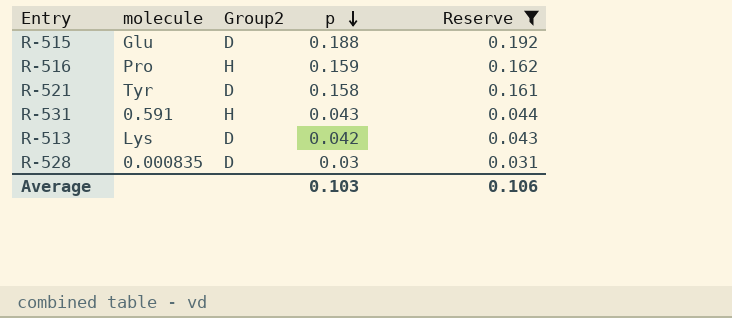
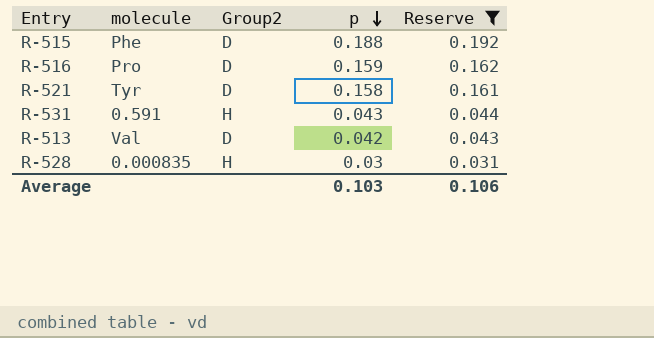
R-515 | molecule: Glu -> Phe
R-516 | Group2: H -> D
R-513 | molecule: Lys -> Val
R-528 | Group2: D -> H

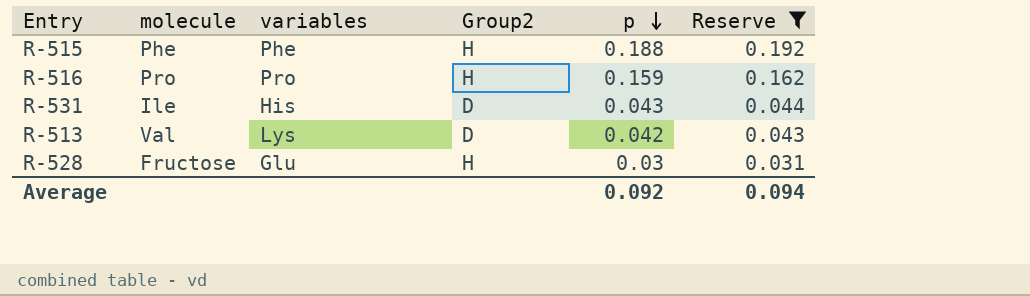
column variables | position: none -> 3
row R-521: Tyr | D | 0.158 | 0.161 -> none
R-515 | Group2: D -> H
R-516 | Group2: D -> H
R-531 | molecule: 0.591 -> Ile
R-531 | Group2: H -> D
R-528 | molecule: 0.000835 -> Fructose
Average | p: 0.103 -> 0.092
Average | Reserve: 0.106 -> 0.094

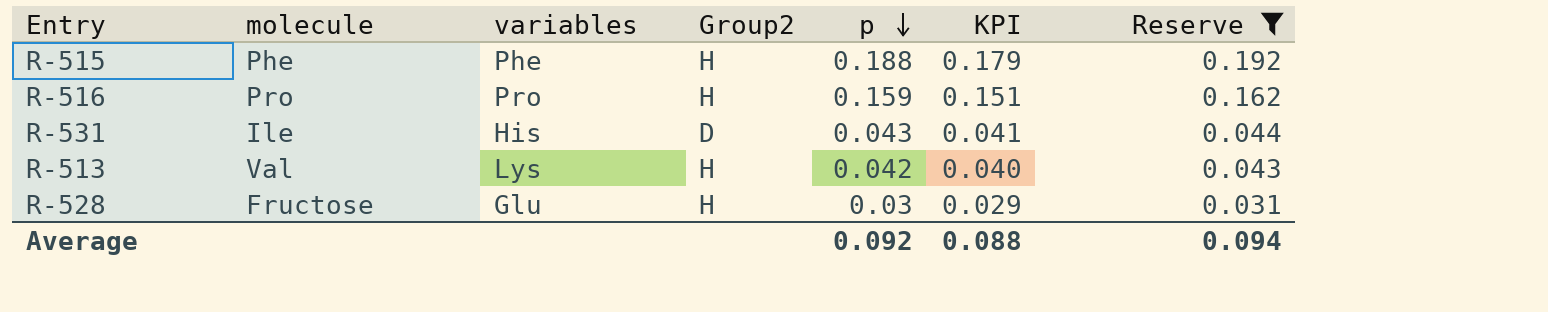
column KPI | formula: none -> [p] * 0.95
R-513 | Group2: D -> H

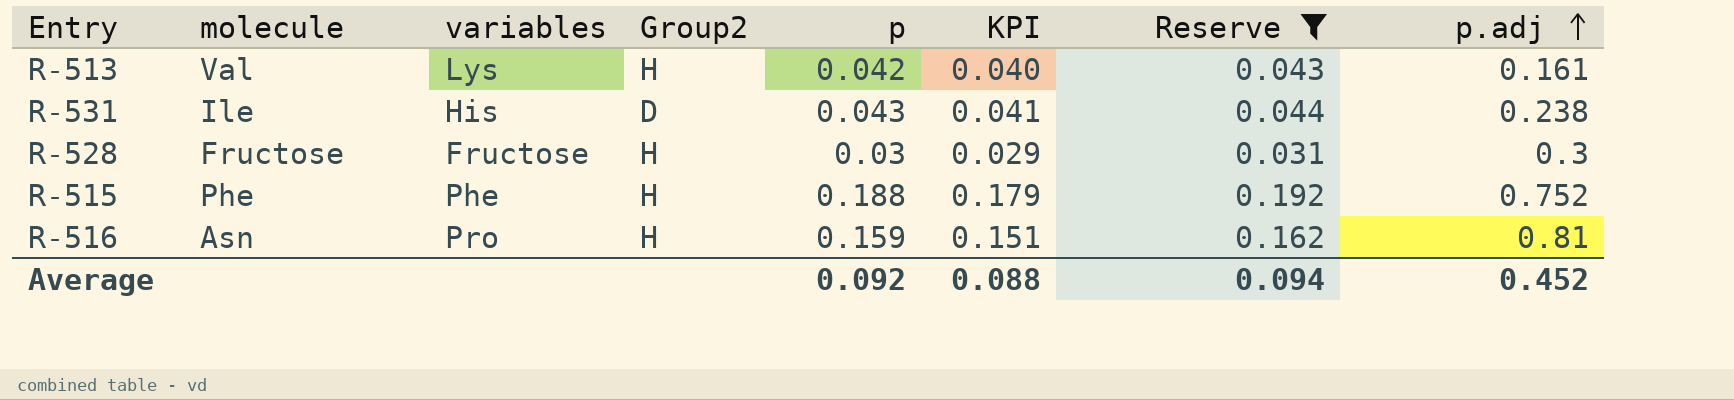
row order: p descending -> p.adj ascending
column p.adj | position: none -> 8
R-528 | variables: Glu -> Fructose
R-516 | molecule: Pro -> Asn

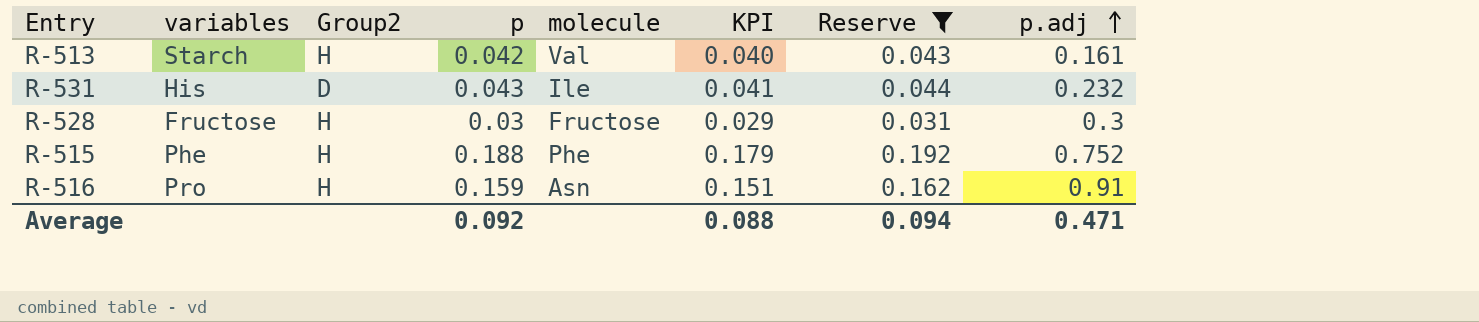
column molecule | position: 2 -> 5
R-513 | variables: Lys -> Starch
R-531 | p.adj: 0.238 -> 0.232
R-516 | p.adj: 0.81 -> 0.91
Average | p.adj: 0.452 -> 0.471

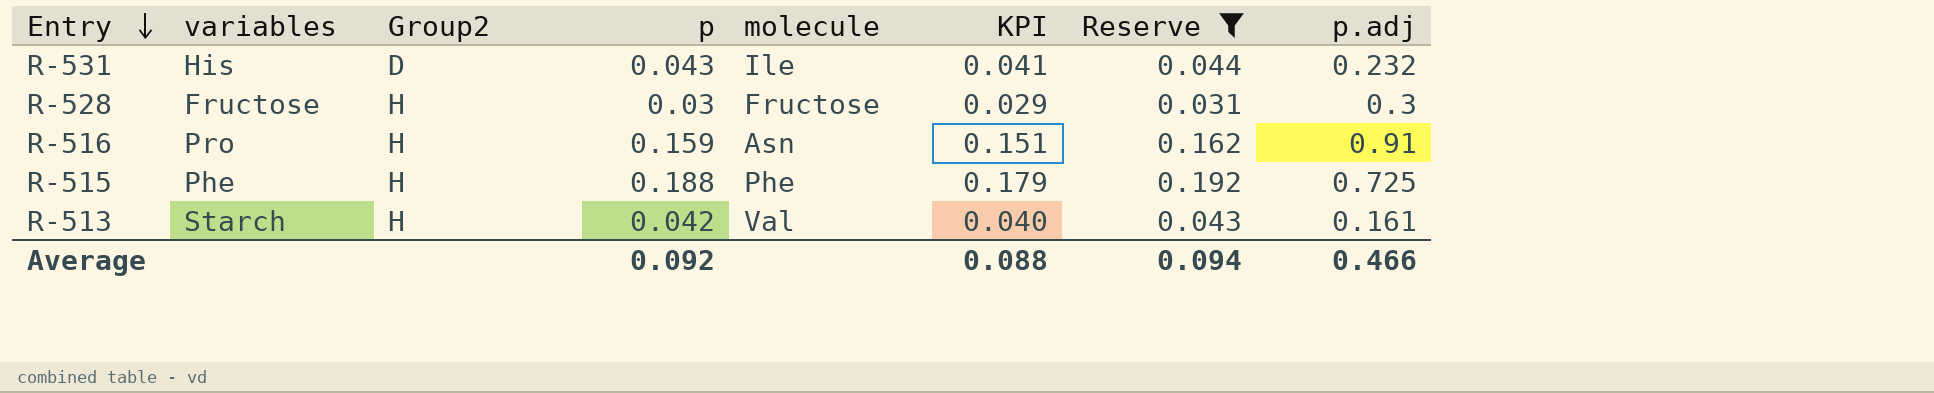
row order: p.adj ascending -> Entry descending
R-515 | p.adj: 0.752 -> 0.725
Average | p.adj: 0.471 -> 0.466

